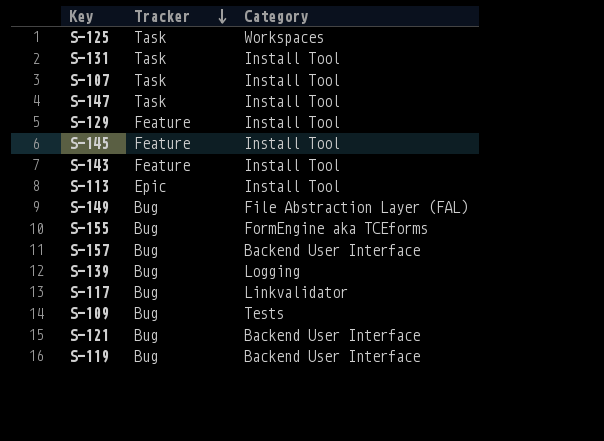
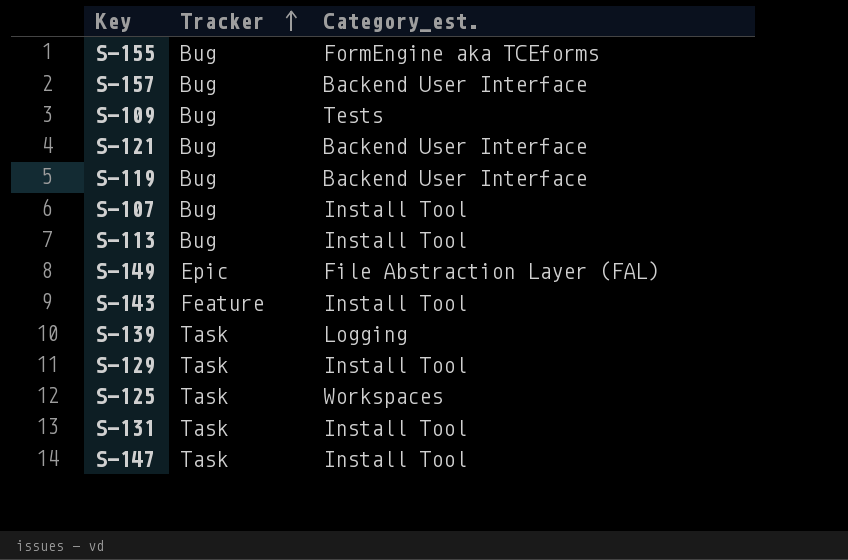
row order: Tracker descending -> Tracker ascending
column name: Category -> Category_est.
row S-145: Feature | Install Tool -> none
row S-117: Bug | Linkvalidator -> none
S-107 | Tracker: Task -> Bug
S-113 | Tracker: Epic -> Bug
S-149 | Tracker: Bug -> Epic
S-139 | Tracker: Bug -> Task
S-129 | Tracker: Feature -> Task

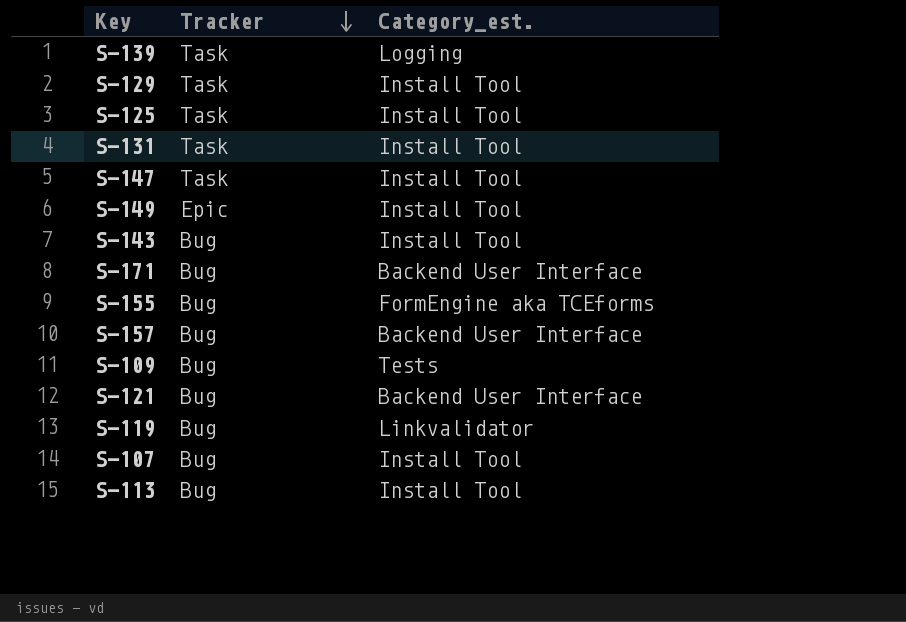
row order: Tracker ascending -> Tracker descending
S-125 | Category_est.: Workspaces -> Install Tool
S-149 | Category_est.: File Abstraction Layer (FAL) -> Install Tool
S-143 | Tracker: Feature -> Bug
row S-171: none -> Bug | Backend User Interface
S-119 | Category_est.: Backend User Interface -> Linkvalidator

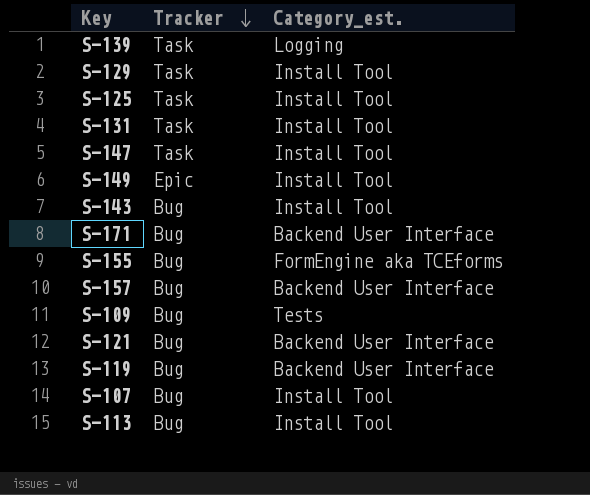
S-119 | Category_est.: Linkvalidator -> Backend User Interface

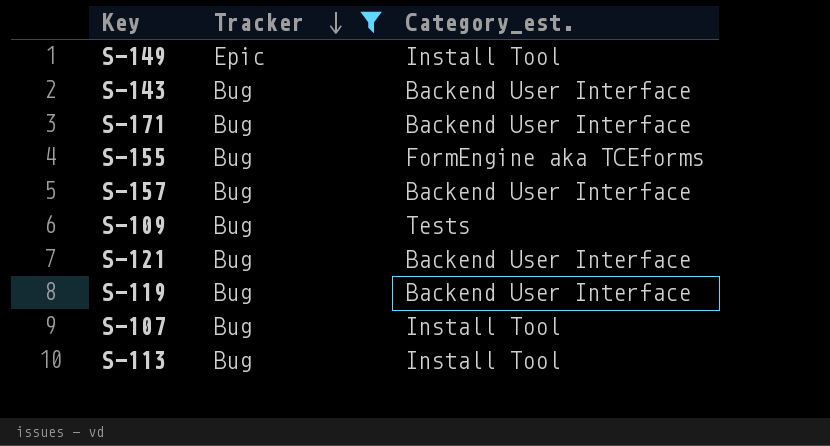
filter: none -> Tracker != Task
S-143 | Category_est.: Install Tool -> Backend User Interface

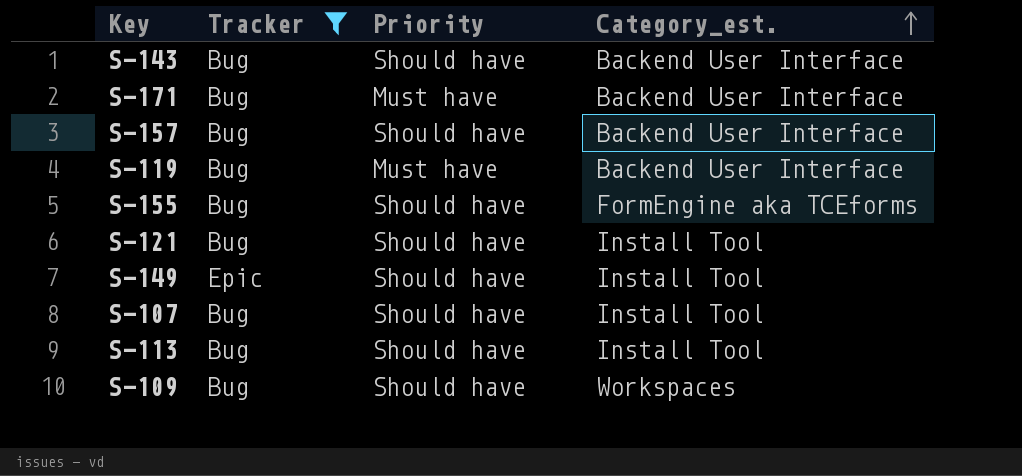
row order: Tracker descending -> Category_est. ascending
column Priority | position: none -> 3
S-121 | Category_est.: Backend User Interface -> Install Tool
S-109 | Category_est.: Tests -> Workspaces

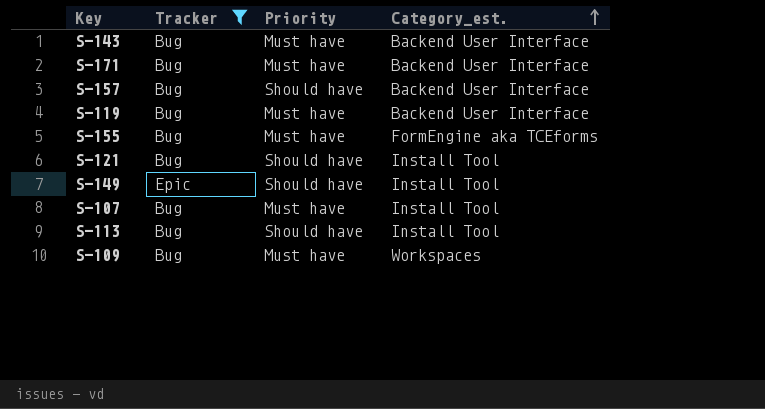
S-143 | Priority: Should have -> Must have
S-155 | Priority: Should have -> Must have
S-107 | Priority: Should have -> Must have
S-109 | Priority: Should have -> Must have

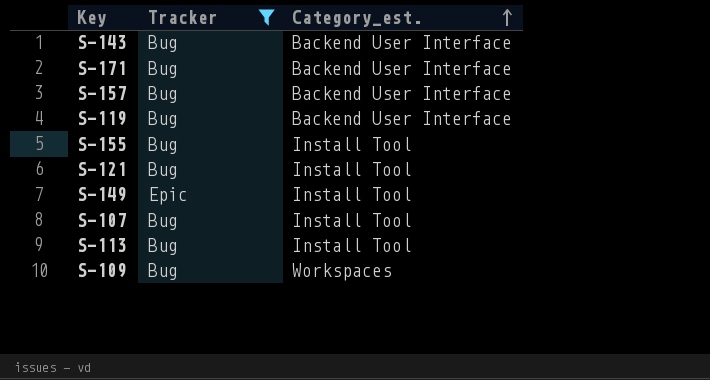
column Priority | position: 3 -> none
S-155 | Category_est.: FormEngine aka TCEforms -> Install Tool

